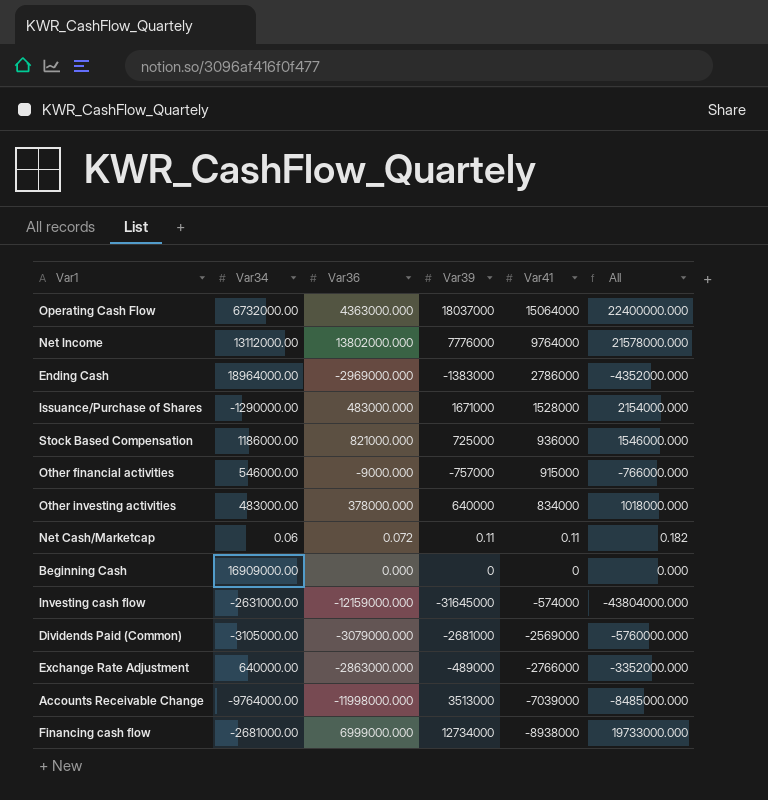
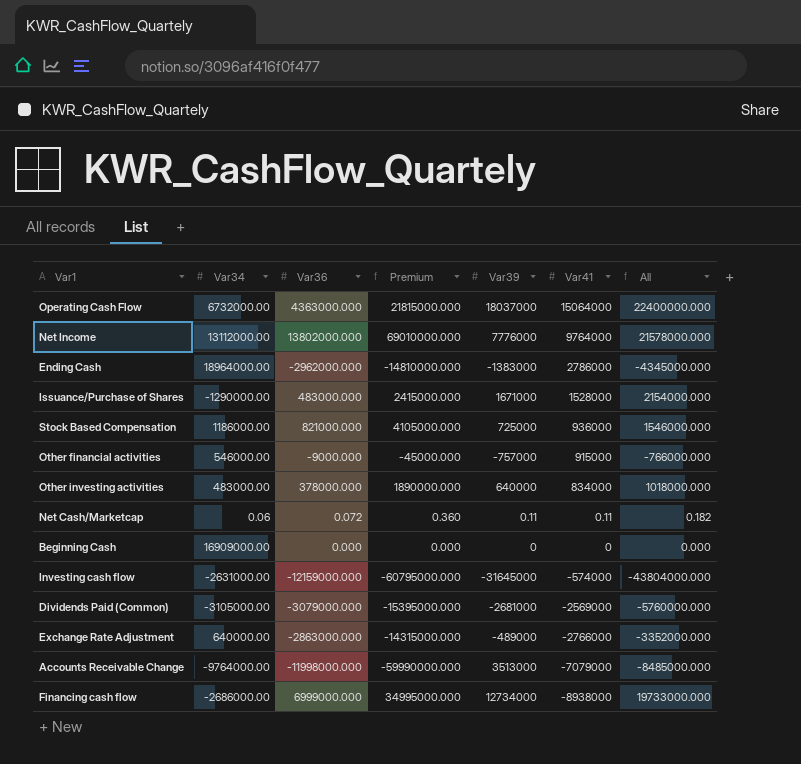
column Premium | formula: none -> [Var36] * 5
Ending Cash | Var36: -2969000.000 -> -2962000.000
Ending Cash | All: -4352000.000 -> -4345000.000
Accounts Receivable Change | Var41: -7039000 -> -7079000
Financing cash flow | Var34: -2681000.00 -> -2686000.00

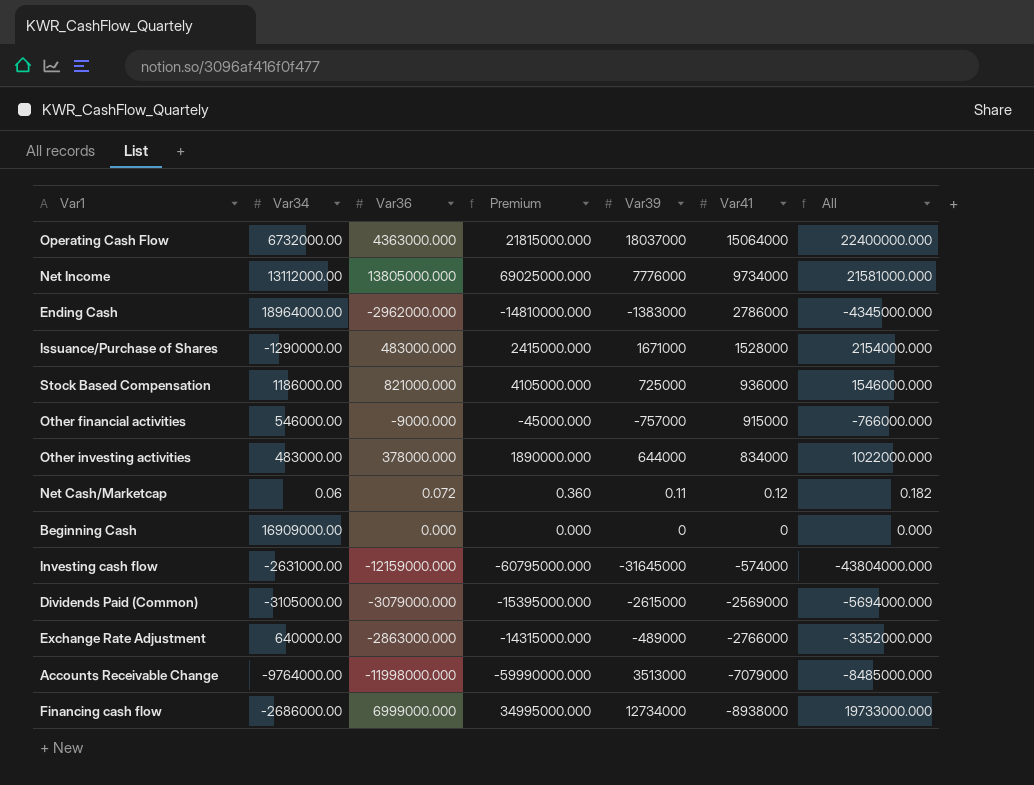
Net Income | Var36: 13802000.000 -> 13805000.000
Net Income | Premium: 69010000.000 -> 69025000.000
Net Income | Var41: 9764000 -> 9734000
Net Income | All: 21578000.000 -> 21581000.000
Other investing activities | Var39: 640000 -> 644000
Other investing activities | All: 1018000.000 -> 1022000.000
Net Cash/Marketcap | Var41: 0.11 -> 0.12
Dividends Paid (Common) | Var39: -2681000 -> -2615000
Dividends Paid (Common) | All: -5760000.000 -> -5694000.000

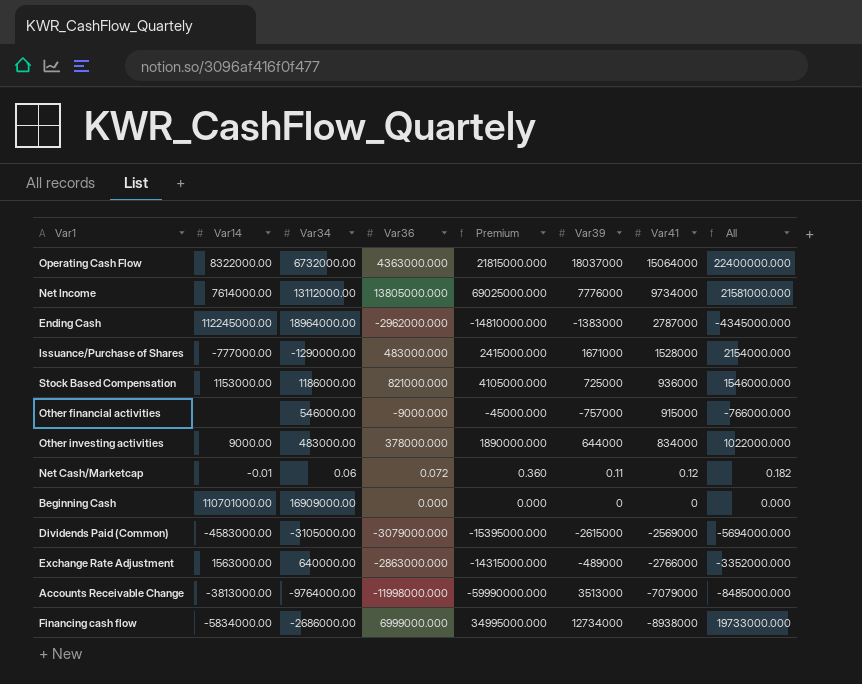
column Var14 | position: none -> 2
row Investing cash flow: -2631000.00 | -12159000.000 | -60795000.000 | -31645000 | -574000 | -43804000.000 -> none
Ending Cash | Var41: 2786000 -> 2787000

